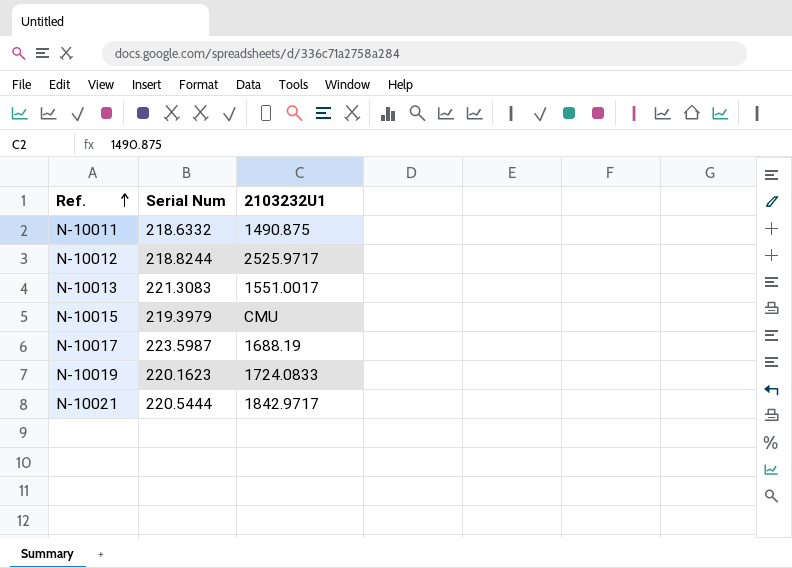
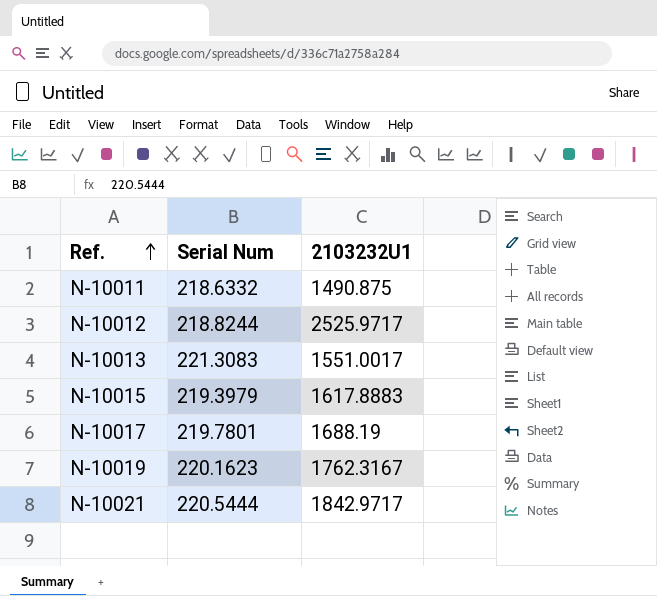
N-10015 | 2103232U1: CMU -> 1617.8883
N-10017 | Serial Num: 223.5987 -> 219.7801
N-10019 | 2103232U1: 1724.0833 -> 1762.3167

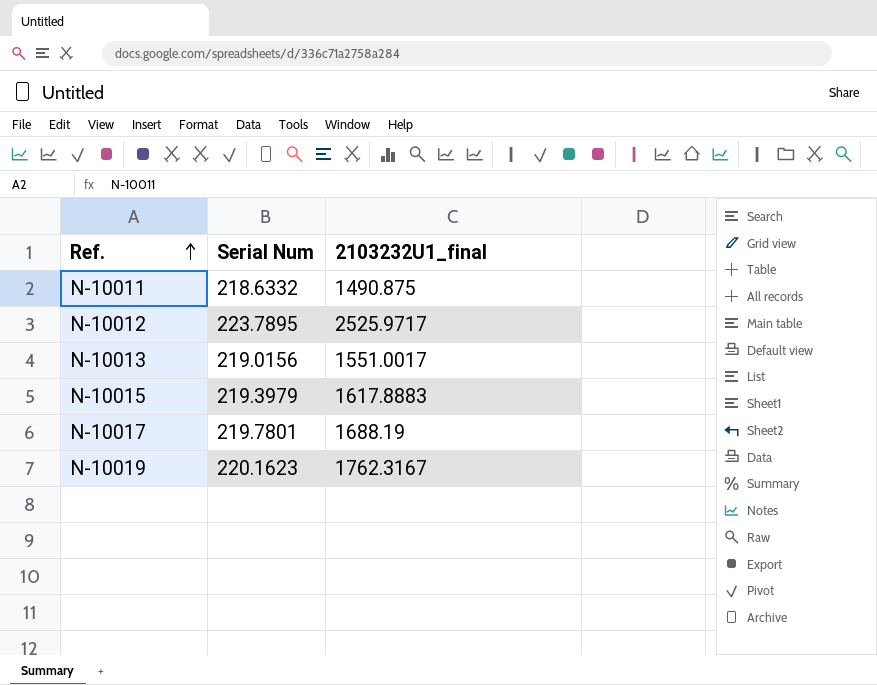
column name: 2103232U1 -> 2103232U1_final
row N-10021: 220.5444 | 1842.9717 -> none
N-10012 | Serial Num: 218.8244 -> 223.7895
N-10013 | Serial Num: 221.3083 -> 219.0156

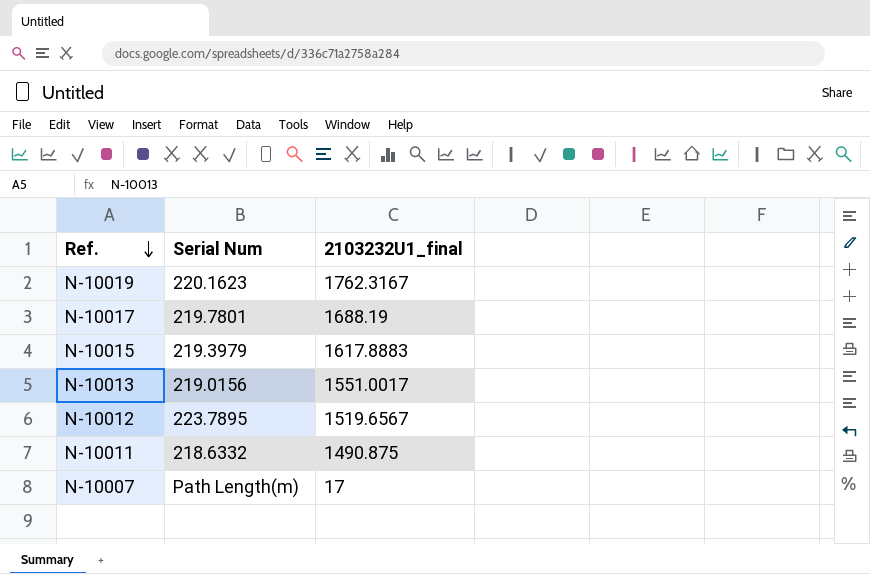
row order: Ref. ascending -> Ref. descending
N-10012 | 2103232U1_final: 2525.9717 -> 1519.6567
row N-10007: none -> Path Length(m) | 17

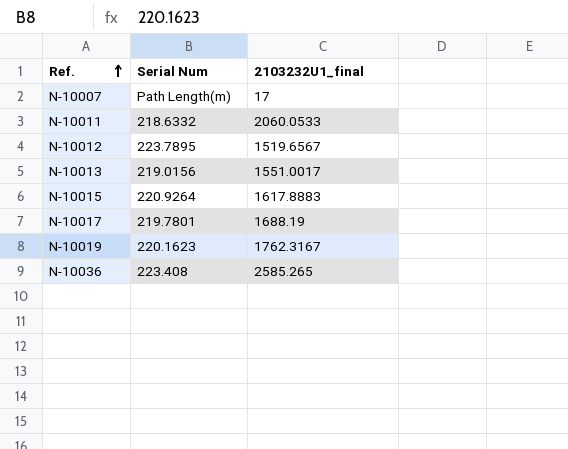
row order: Ref. descending -> Ref. ascending
N-10011 | 2103232U1_final: 1490.875 -> 2060.0533
N-10015 | Serial Num: 219.3979 -> 220.9264
row N-10036: none -> 223.408 | 2585.265

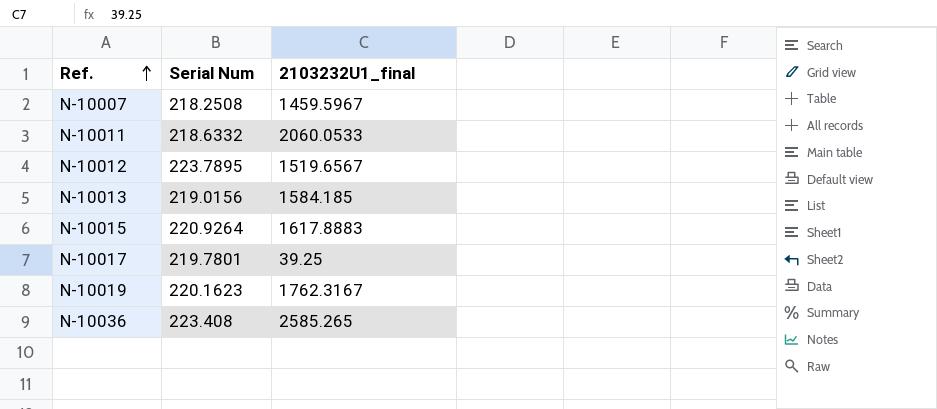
N-10007 | Serial Num: Path Length(m) -> 218.2508
N-10007 | 2103232U1_final: 17 -> 1459.5967
N-10013 | 2103232U1_final: 1551.0017 -> 1584.185
N-10017 | 2103232U1_final: 1688.19 -> 39.25

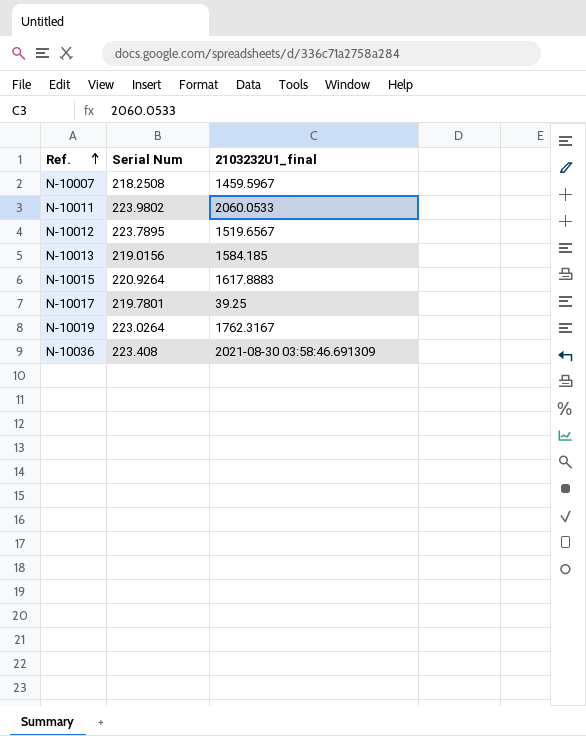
N-10011 | Serial Num: 218.6332 -> 223.9802
N-10019 | Serial Num: 220.1623 -> 223.0264
N-10036 | 2103232U1_final: 2585.265 -> 2021-08-30 03:58:46.691309

